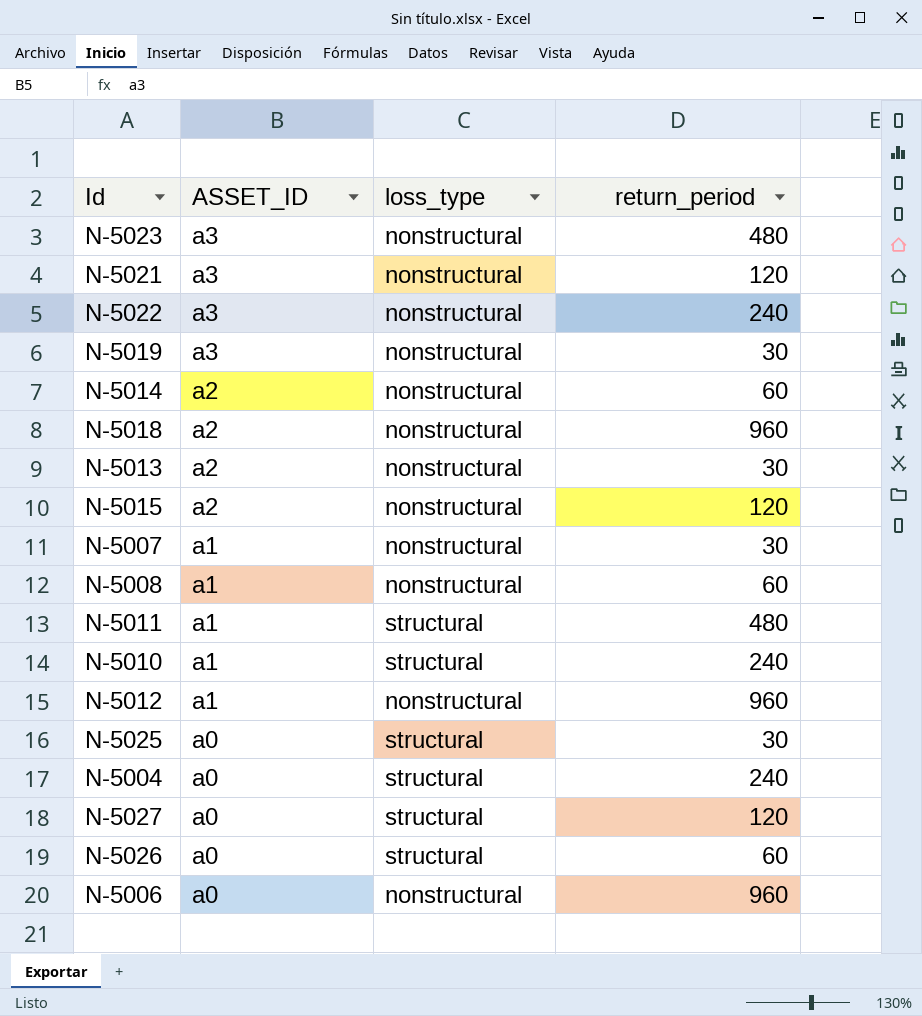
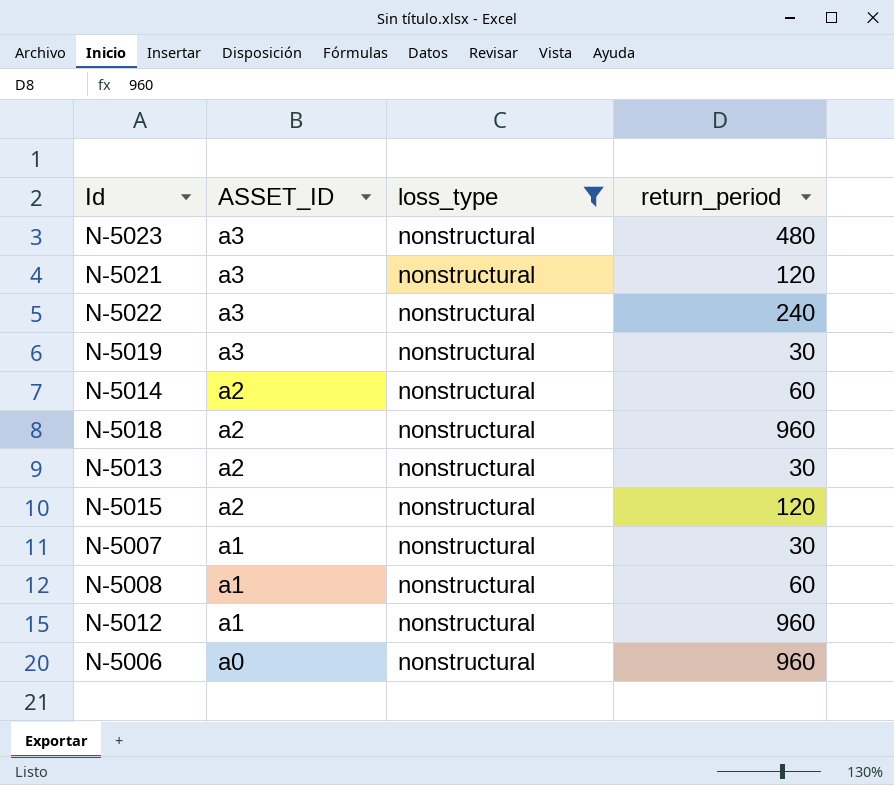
filter: none -> loss_type = nonstructural

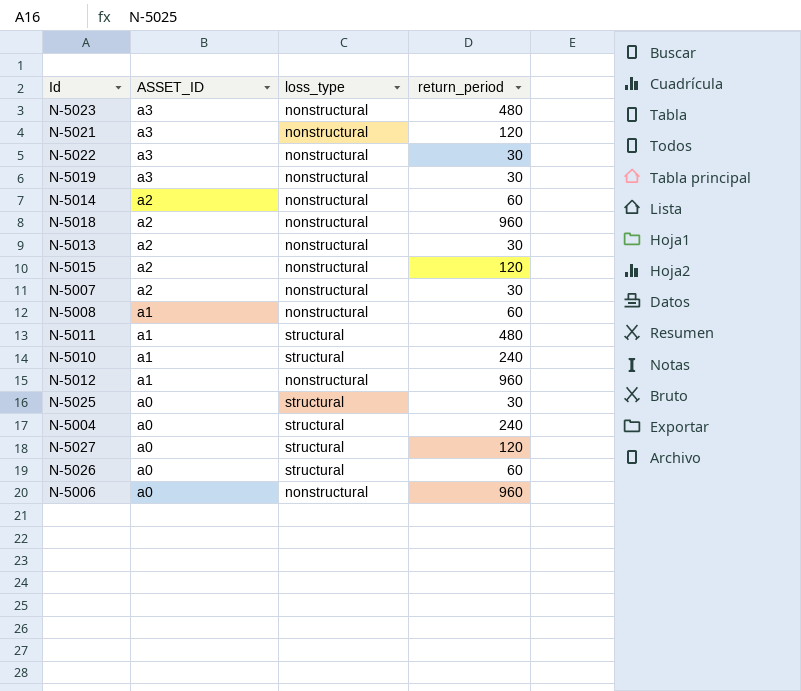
filter: loss_type = nonstructural -> none
N-5022 | return_period: 240 -> 30
N-5007 | ASSET_ID: a1 -> a2

